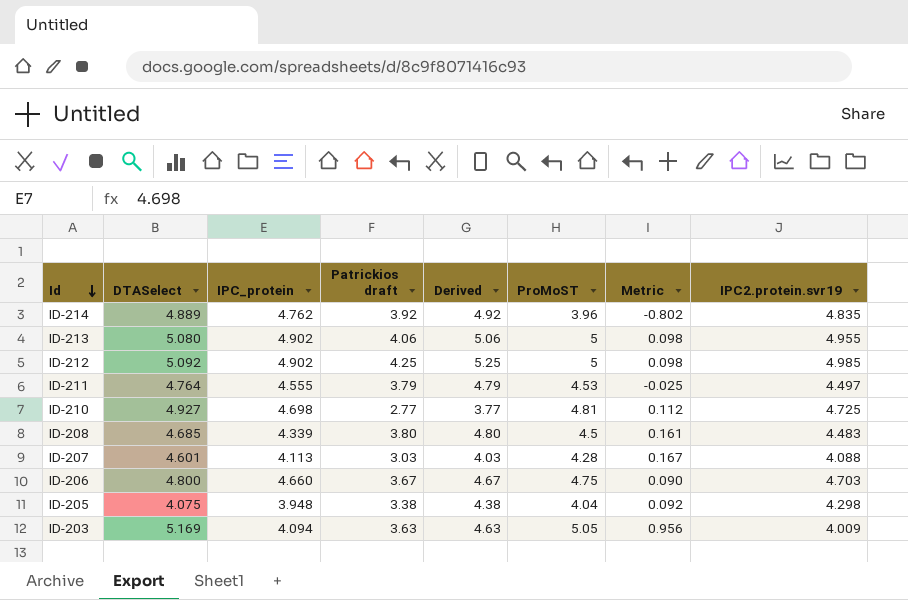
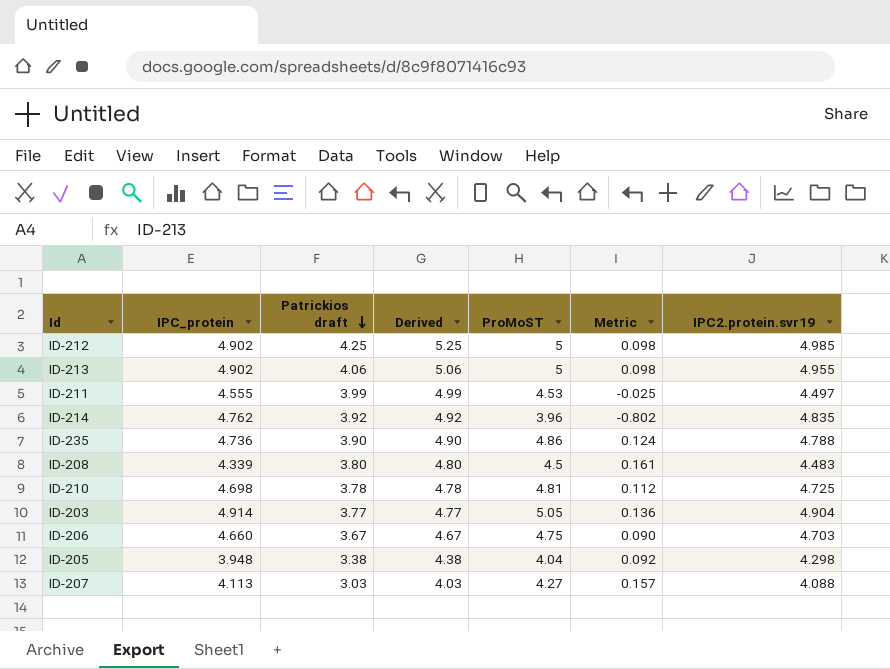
row order: Id descending -> Patrickios draft descending
column DTASelect | position: 2 -> none
ID-211 | Patrickios draft: 3.79 -> 3.99
ID-211 | Derived: 4.79 -> 4.99
row ID-235: none -> 4.736 | 3.90 | 4.90 | 4.86 | 0.124 | 4.788
ID-210 | Patrickios draft: 2.77 -> 3.78
ID-210 | Derived: 3.77 -> 4.78
ID-203 | IPC_protein: 4.094 -> 4.914
ID-203 | Patrickios draft: 3.63 -> 3.77
ID-203 | Derived: 4.63 -> 4.77
ID-203 | Metric: 0.956 -> 0.136
ID-203 | IPC2.protein.svr19: 4.009 -> 4.904
ID-207 | ProMoST: 4.28 -> 4.27
ID-207 | Metric: 0.167 -> 0.157

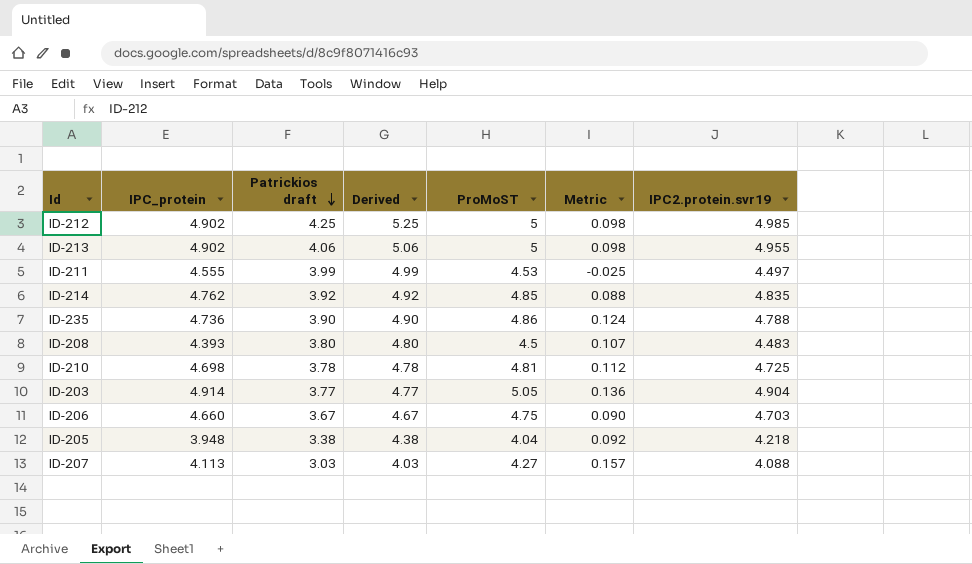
ID-214 | ProMoST: 3.96 -> 4.85
ID-214 | Metric: -0.802 -> 0.088
ID-208 | IPC_protein: 4.339 -> 4.393
ID-208 | Metric: 0.161 -> 0.107
ID-205 | IPC2.protein.svr19: 4.298 -> 4.218

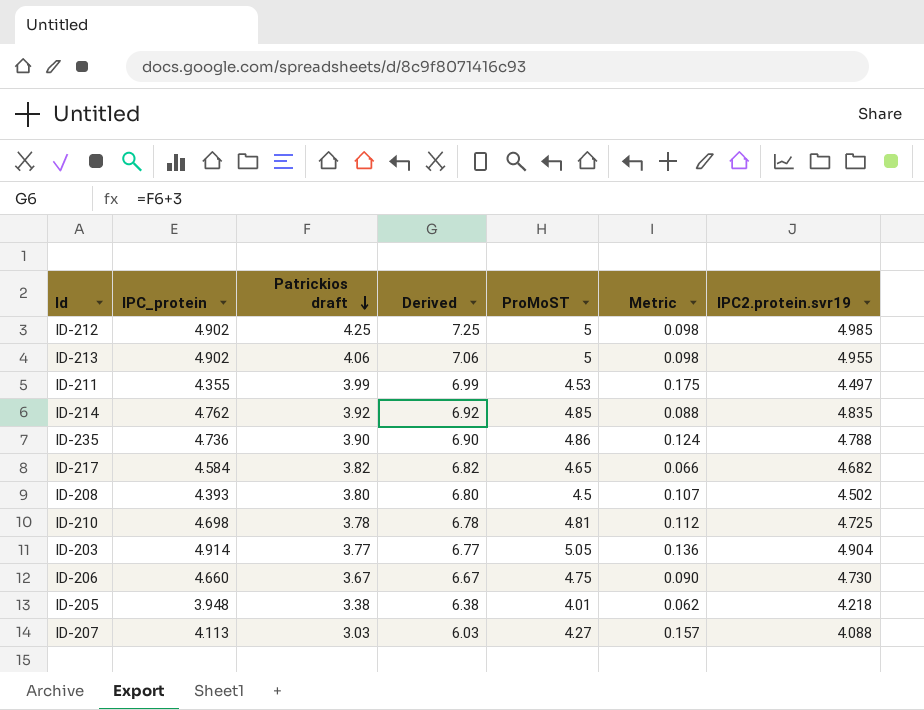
column Derived | formula: [Patrickios draft] + 1 -> [Patrickios draft] + 3
ID-211 | IPC_protein: 4.555 -> 4.355
ID-211 | Metric: -0.025 -> 0.175
row ID-217: none -> 4.584 | 3.82 | 6.82 | 4.65 | 0.066 | 4.682
ID-208 | IPC2.protein.svr19: 4.483 -> 4.502
ID-206 | IPC2.protein.svr19: 4.703 -> 4.730
ID-205 | ProMoST: 4.04 -> 4.01
ID-205 | Metric: 0.092 -> 0.062

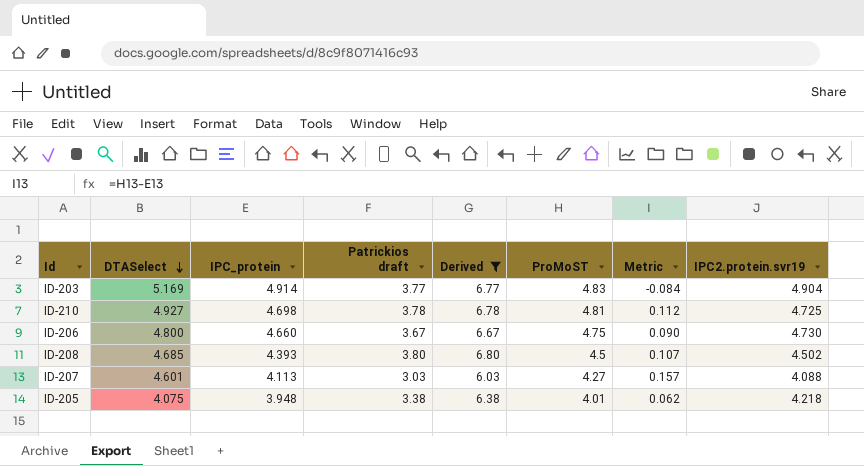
filter: none -> Derived <= 6.80
row order: Patrickios draft descending -> DTASelect descending
column DTASelect | position: none -> 2
ID-203 | ProMoST: 5.05 -> 4.83
ID-203 | Metric: 0.136 -> -0.084

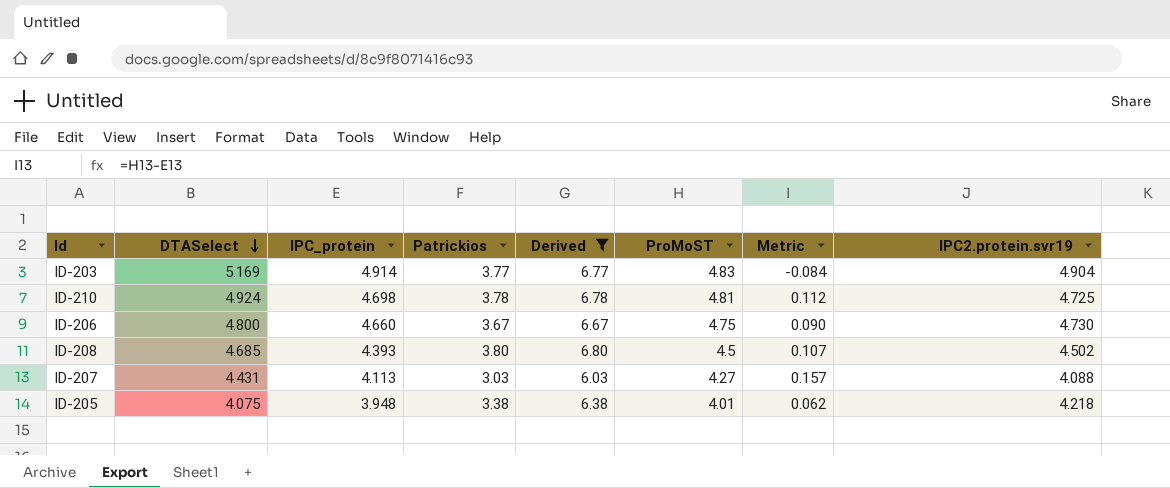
column name: Patrickios draft -> Patrickios
ID-210 | DTASelect: 4.927 -> 4.924
ID-207 | DTASelect: 4.601 -> 4.431

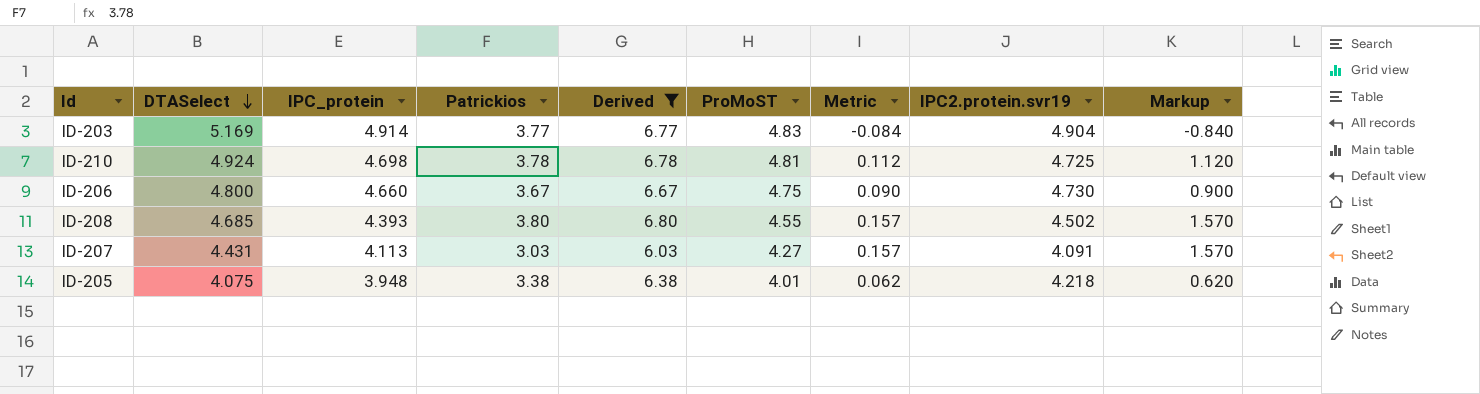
column Markup | formula: none -> [Metric] * 10
ID-208 | ProMoST: 4.5 -> 4.55
ID-208 | Metric: 0.107 -> 0.157
ID-207 | IPC2.protein.svr19: 4.088 -> 4.091

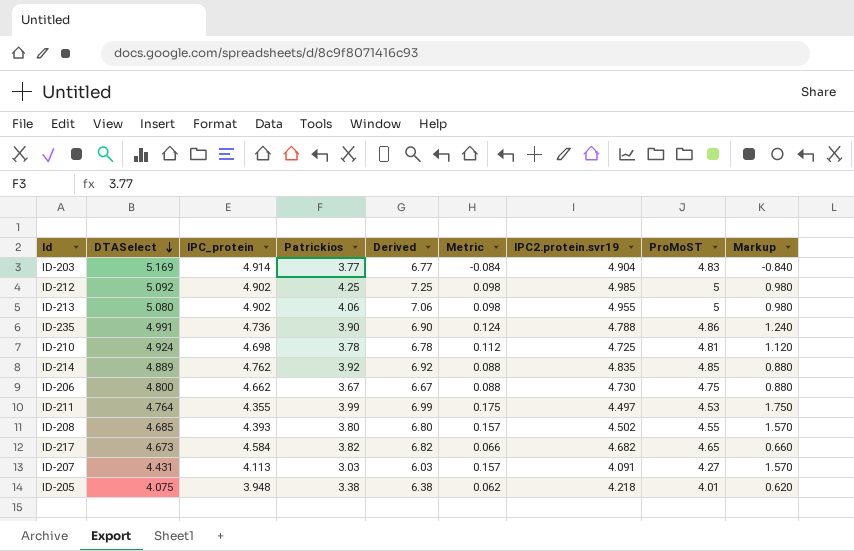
filter: Derived <= 6.80 -> none
column ProMoST | position: 6 -> 8
ID-206 | IPC_protein: 4.660 -> 4.662
ID-206 | Metric: 0.090 -> 0.088
ID-206 | Markup: 0.900 -> 0.880

